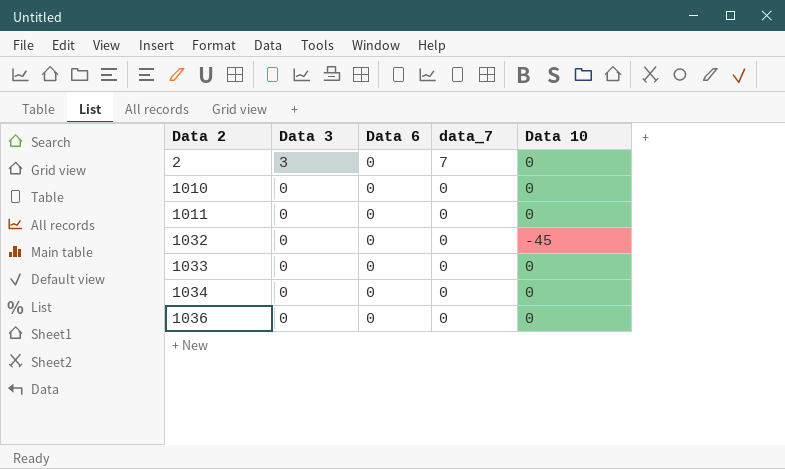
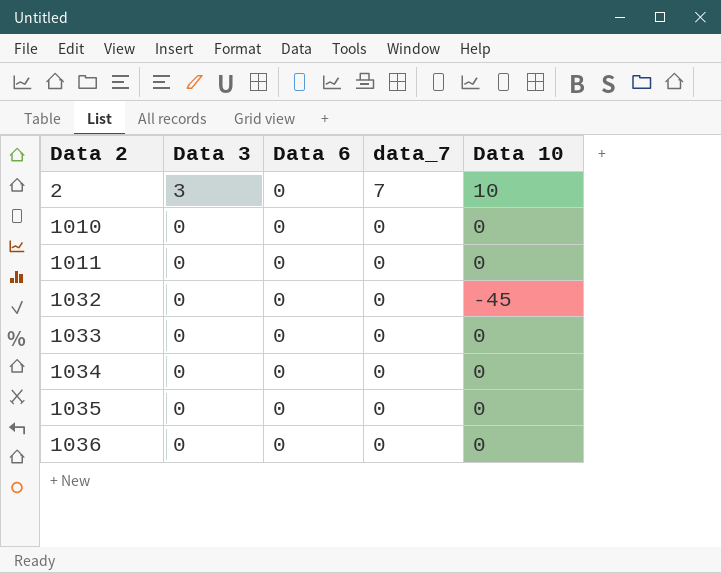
2 | Data 10: 0 -> 10
row 1035: none -> 0 | 0 | 0 | 0

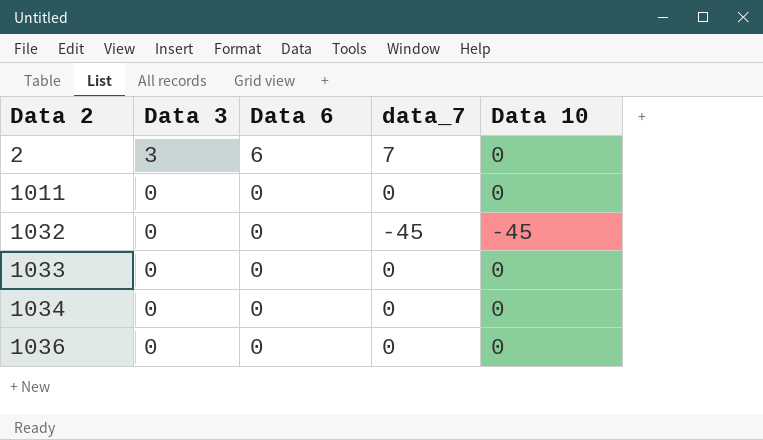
row 1010: 0 | 0 | 0 | 0 -> none
row 1035: 0 | 0 | 0 | 0 -> none
2 | Data 6: 0 -> 6
2 | Data 10: 10 -> 0
1032 | data_7: 0 -> -45

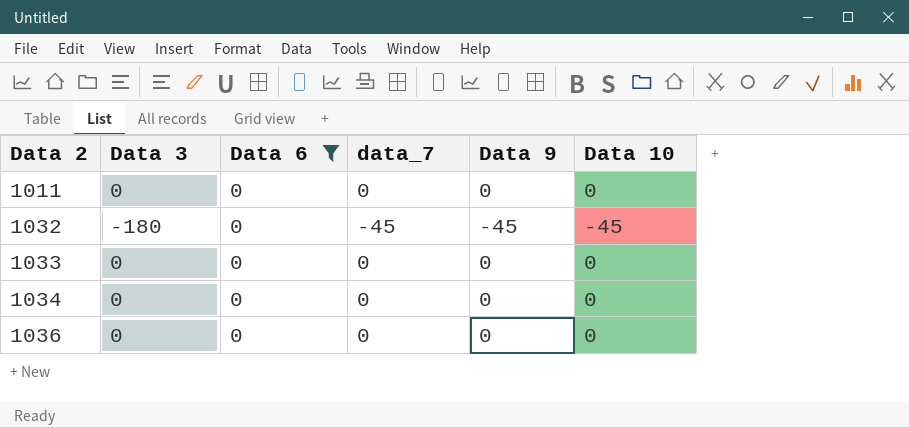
filter: none -> Data 6 = 0
column Data 9 | position: none -> 5
1032 | Data 3: 0 -> -180

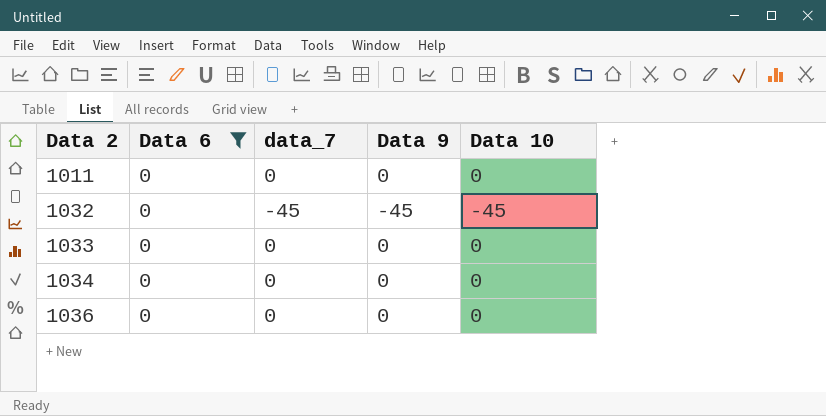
column Data 3 | position: 2 -> none

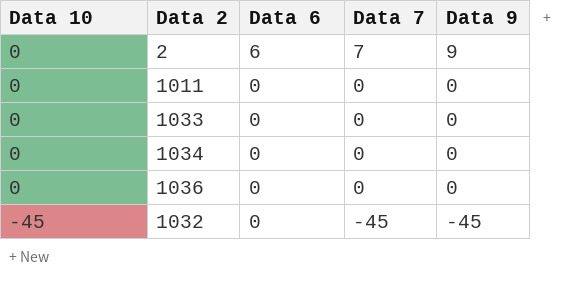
filter: Data 6 = 0 -> none
row order: Data 2 ascending -> Data 10 descending
column Data 10 | position: 5 -> 1
column name: data_7 -> Data 7

